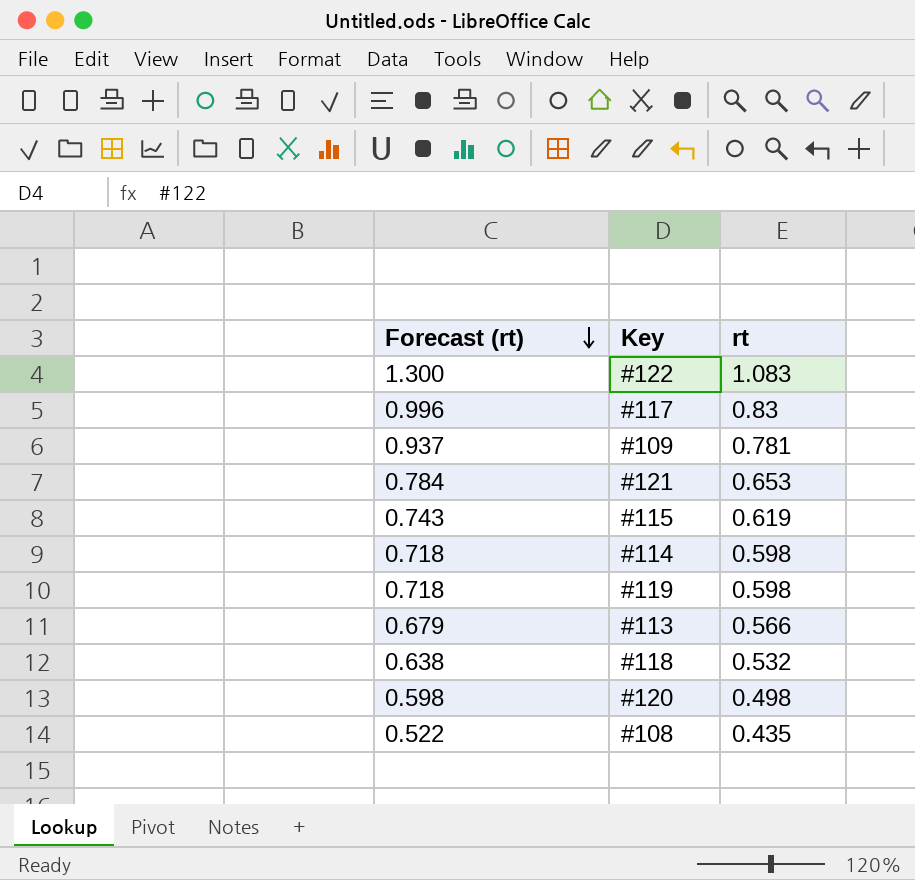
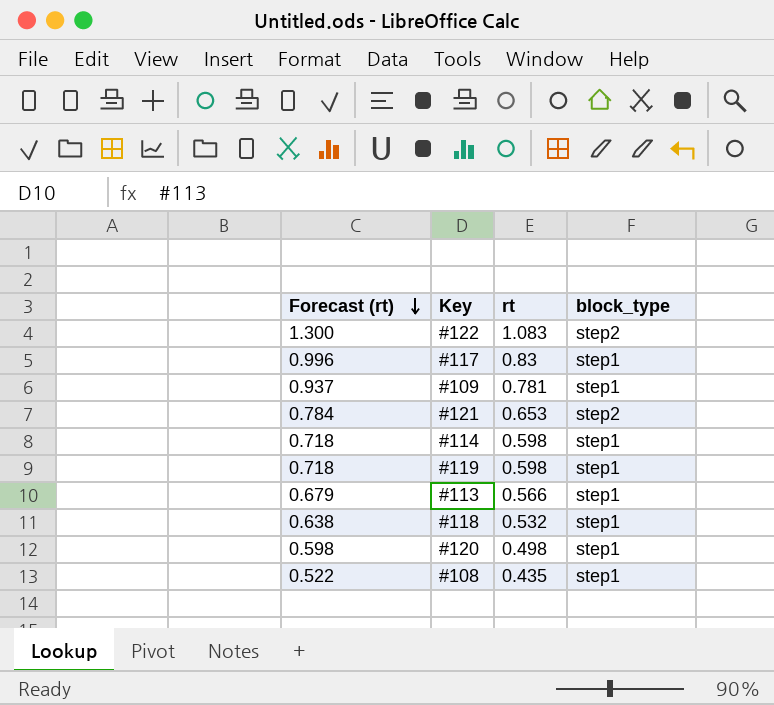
column block_type | position: none -> 4
row #115: 0.743 | 0.619 -> none

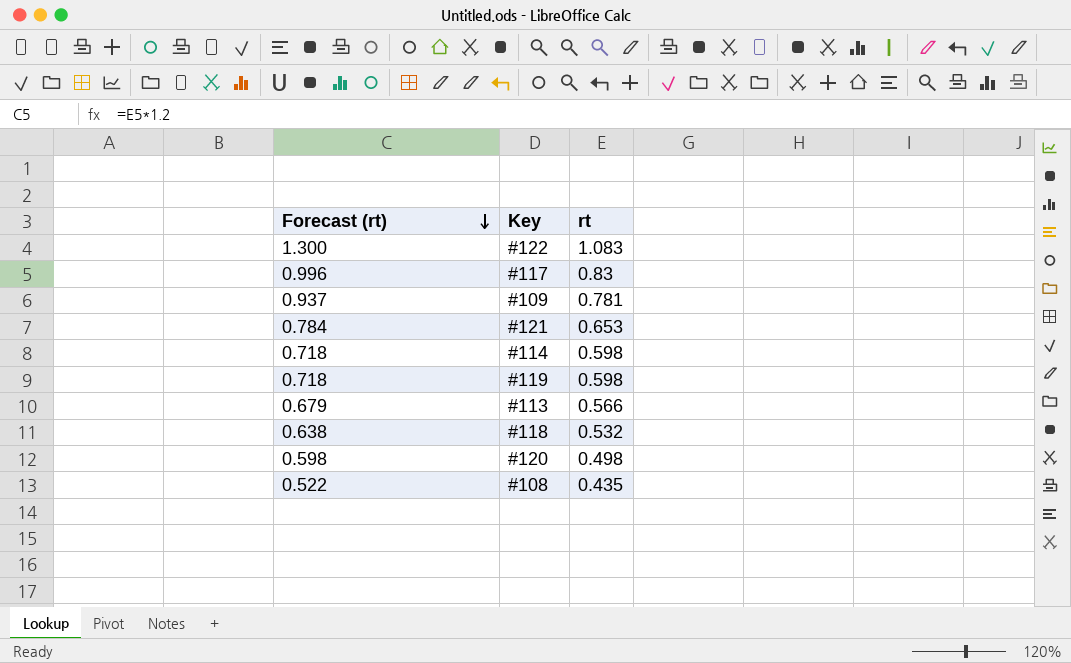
column block_type | position: 4 -> none

